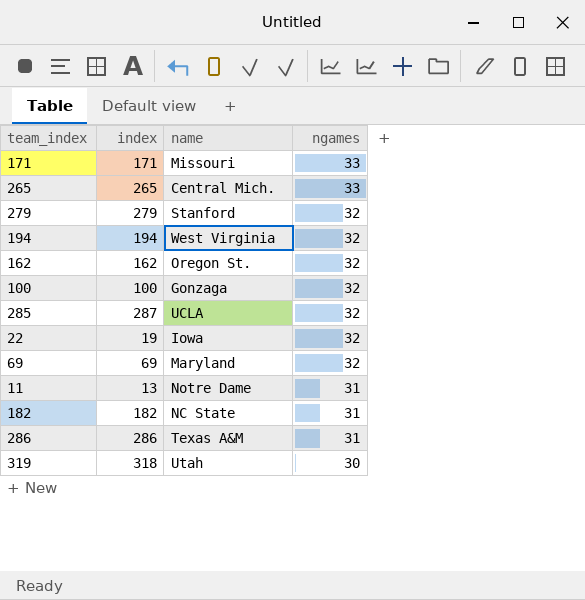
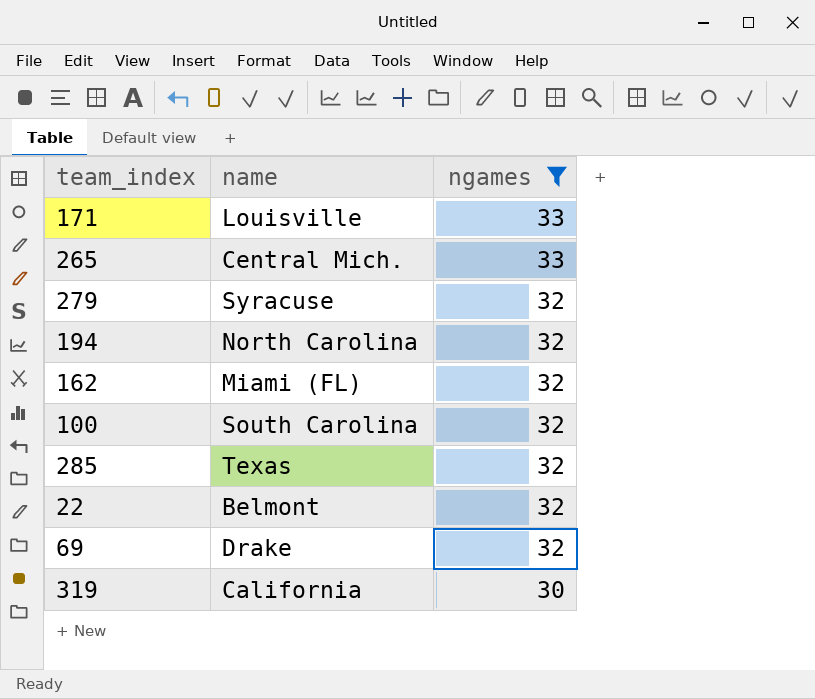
filter: none -> ngames != 31
column index | position: 2 -> none
171 | name: Missouri -> Louisville
279 | name: Stanford -> Syracuse
194 | name: West Virginia -> North Carolina
162 | name: Oregon St. -> Miami (FL)
100 | name: Gonzaga -> South Carolina
285 | name: UCLA -> Texas
22 | name: Iowa -> Belmont
69 | name: Maryland -> Drake
319 | name: Utah -> California

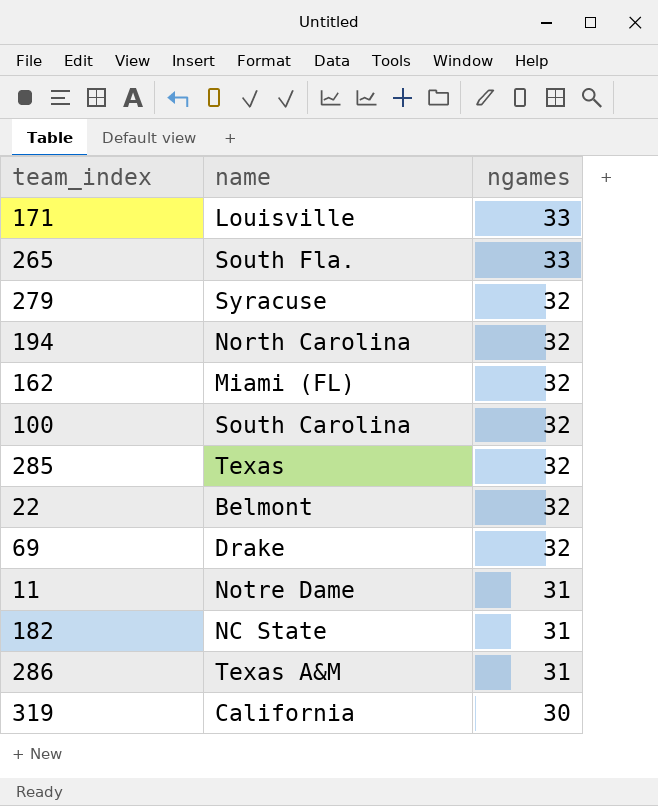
filter: ngames != 31 -> none
265 | name: Central Mich. -> South Fla.

